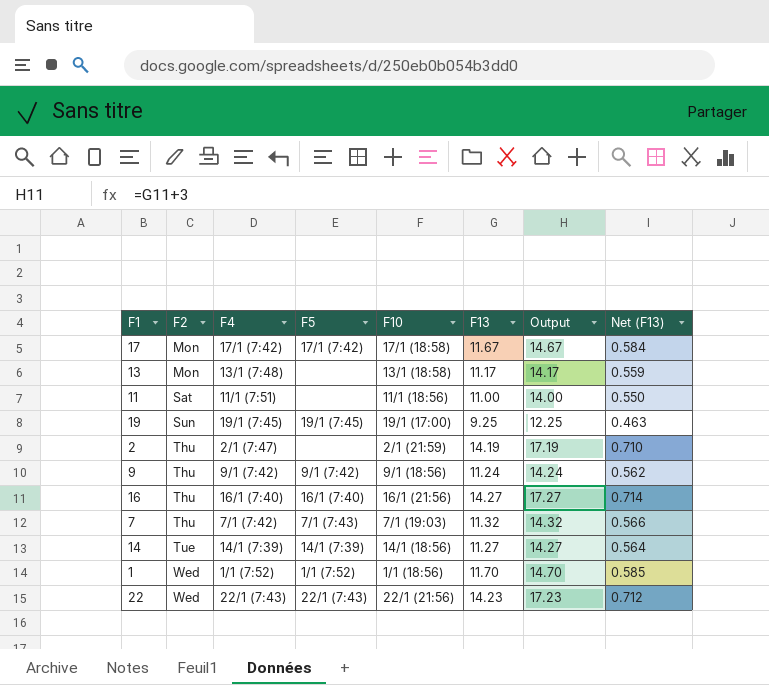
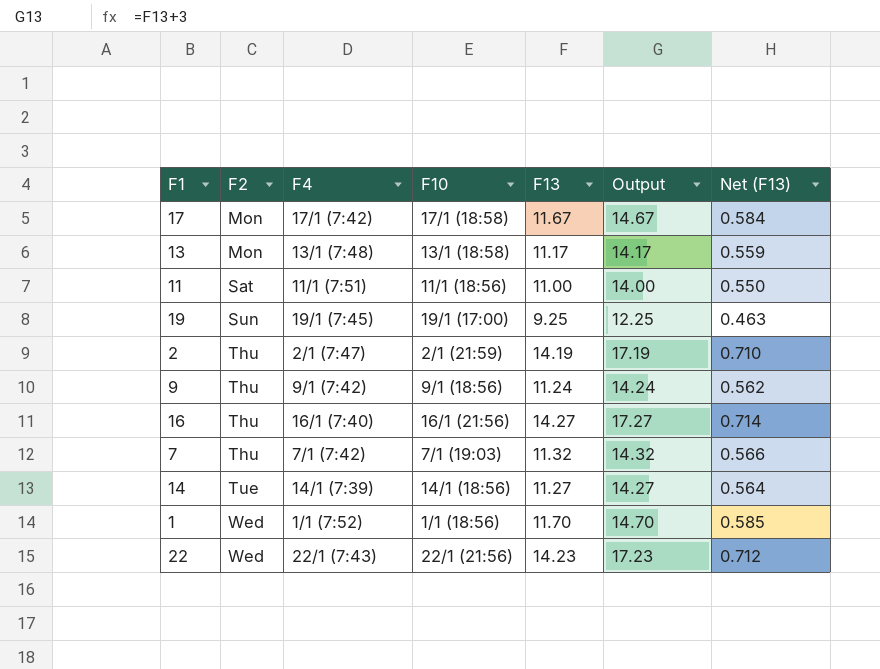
column F5 | position: 4 -> none

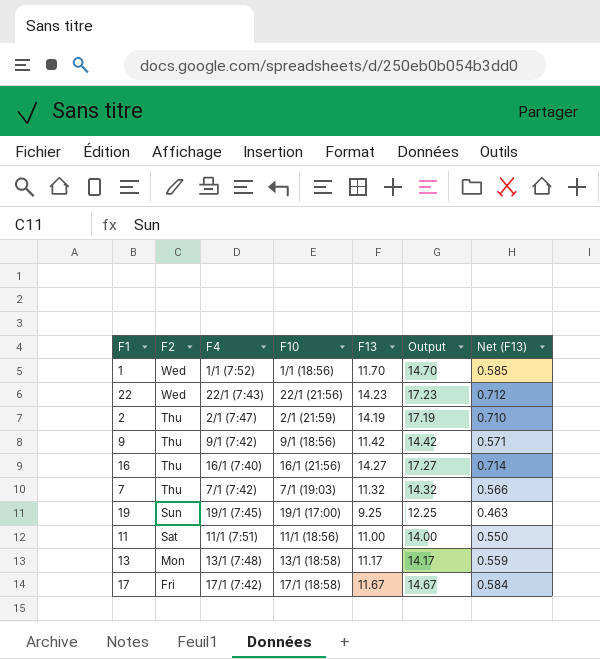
row order: F2 ascending -> F2 descending
row 14: Tue | 14/1 (7:39) | 14/1 (18:56) | 11.27 | 14.27 | 0.564 -> none
9 | F13: 11.24 -> 11.42
9 | Output: 14.24 -> 14.42
9 | Net (F13): 0.562 -> 0.571
17 | F2: Mon -> Fri

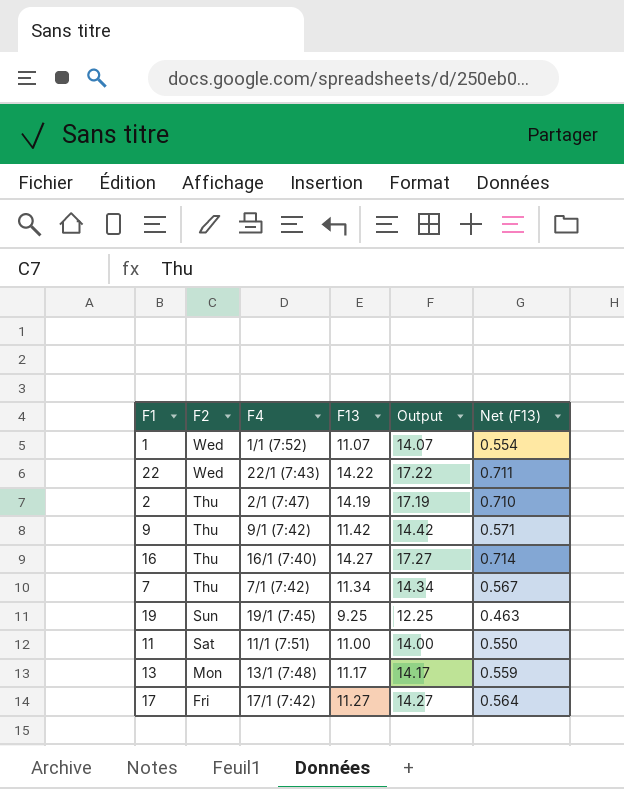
column F10 | position: 4 -> none
1 | F13: 11.70 -> 11.07
1 | Output: 14.70 -> 14.07
1 | Net (F13): 0.585 -> 0.554
22 | F13: 14.23 -> 14.22
22 | Output: 17.23 -> 17.22
22 | Net (F13): 0.712 -> 0.711
7 | F13: 11.32 -> 11.34
7 | Output: 14.32 -> 14.34
7 | Net (F13): 0.566 -> 0.567
17 | F13: 11.67 -> 11.27
17 | Output: 14.67 -> 14.27
17 | Net (F13): 0.584 -> 0.564

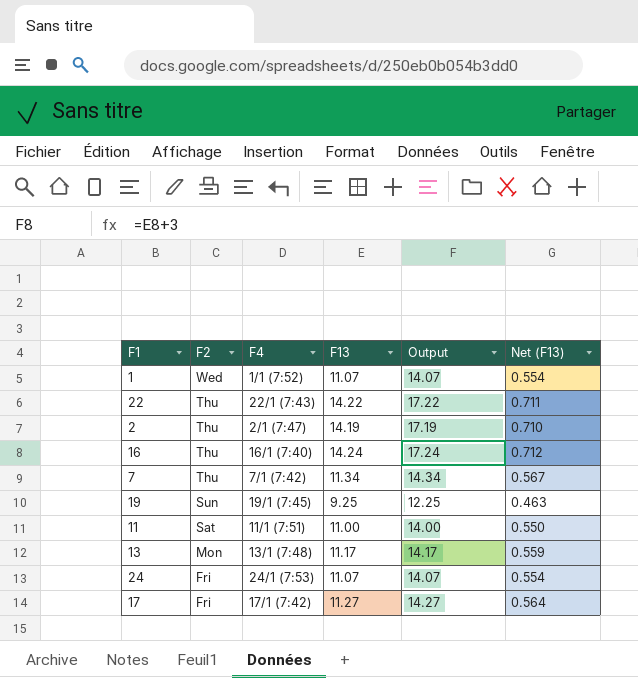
row 9: Thu | 9/1 (7:42) | 11.42 | 14.42 | 0.571 -> none
22 | F2: Wed -> Thu
16 | F13: 14.27 -> 14.24
16 | Output: 17.27 -> 17.24
16 | Net (F13): 0.714 -> 0.712
row 24: none -> Fri | 24/1 (7:53) | 11.07 | 14.07 | 0.554

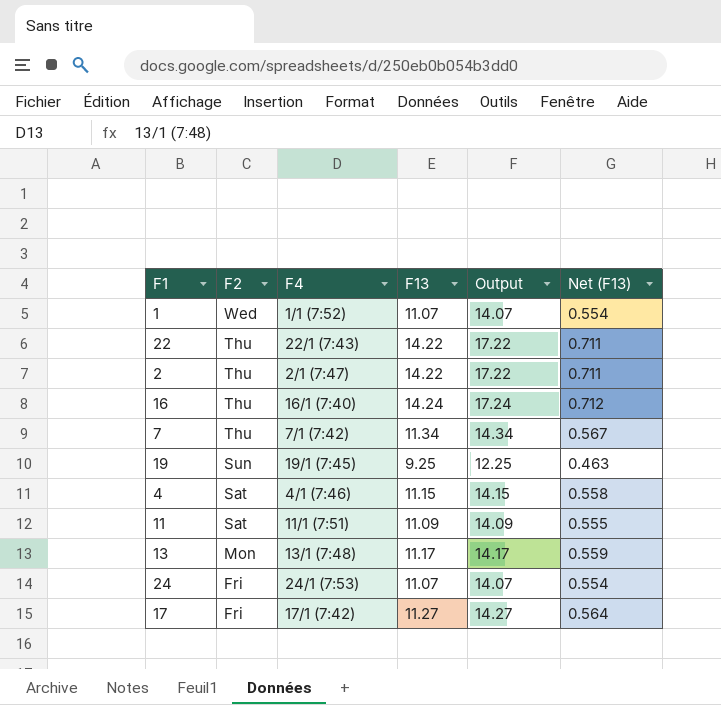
2 | F13: 14.19 -> 14.22
2 | Output: 17.19 -> 17.22
2 | Net (F13): 0.710 -> 0.711
row 4: none -> Sat | 4/1 (7:46) | 11.15 | 14.15 | 0.558
11 | F13: 11.00 -> 11.09
11 | Output: 14.00 -> 14.09
11 | Net (F13): 0.550 -> 0.555

